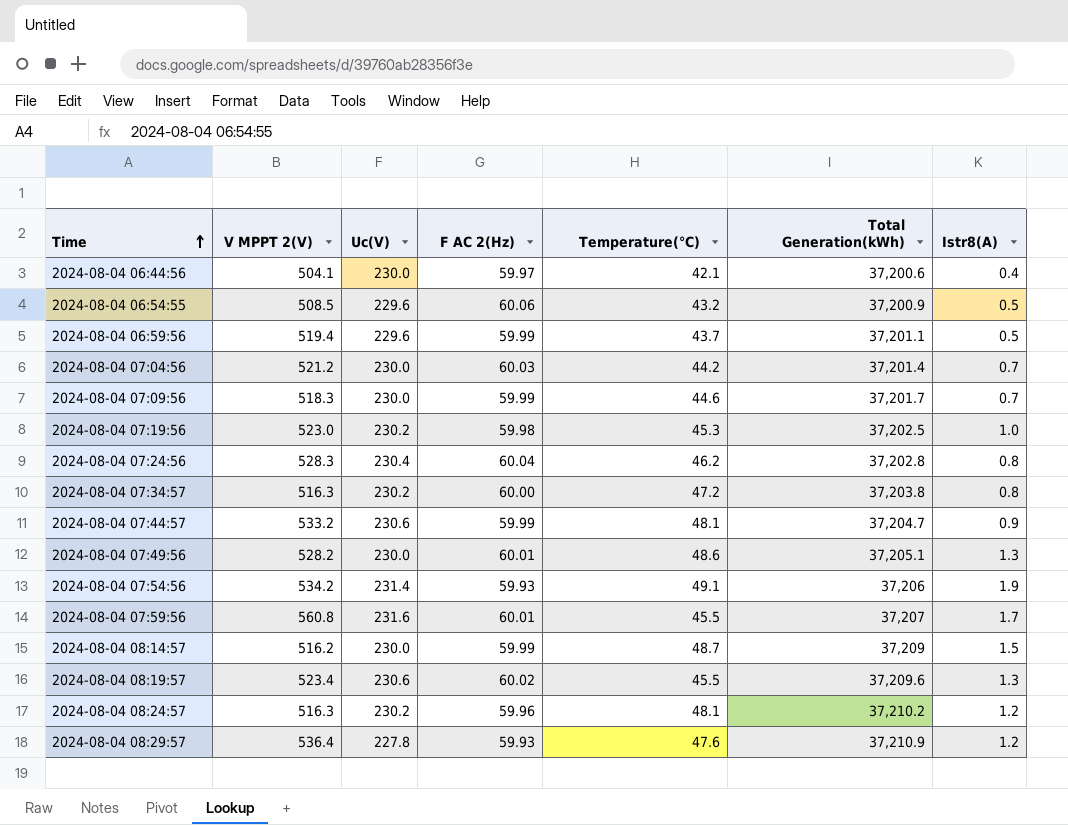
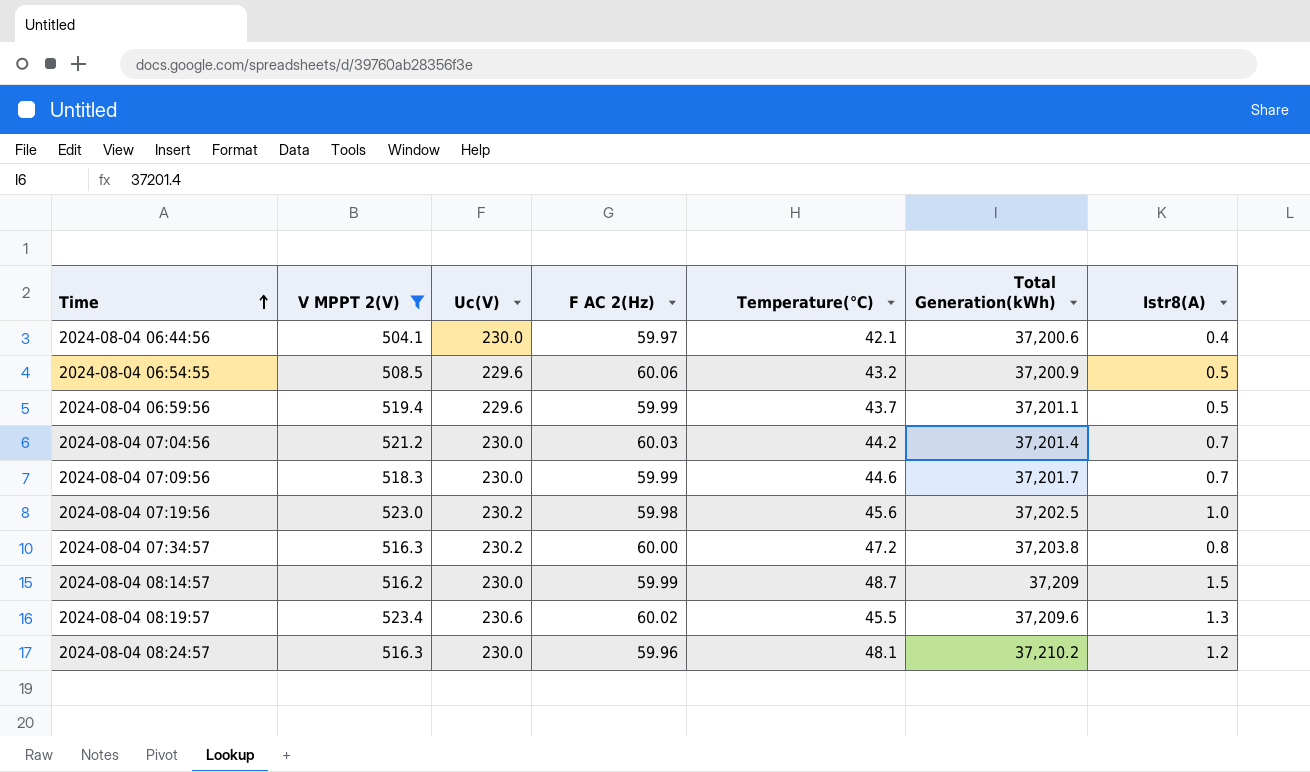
filter: none -> V MPPT 2(V) <= 523.4
2024-08-04 07:19:56 | Temperature(℃): 45.3 -> 45.6
2024-08-04 08:24:57 | Uc(V): 230.2 -> 230.0

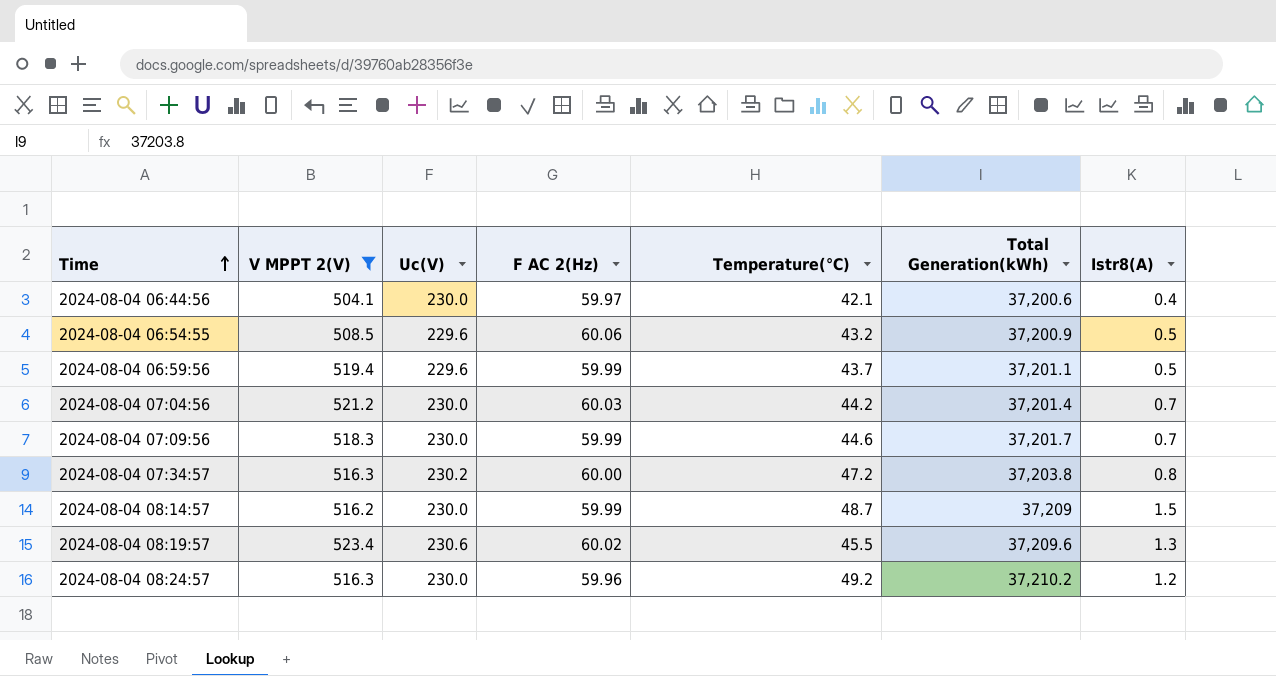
row 2024-08-04 07:19:56: 523.0 | 230.2 | 59.98 | 45.6 | 37,202.5 | 1.0 -> none
2024-08-04 08:24:57 | Temperature(℃): 48.1 -> 49.2

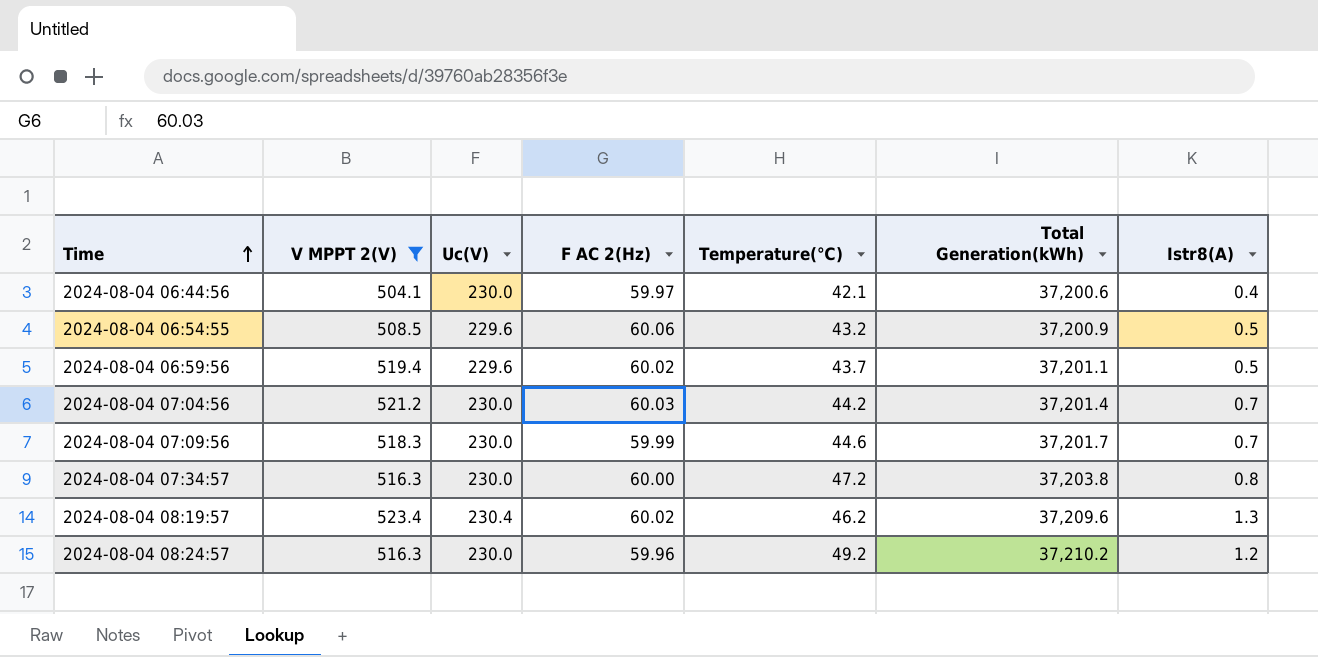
row 2024-08-04 08:14:57: 516.2 | 230.0 | 59.99 | 48.7 | 37,209 | 1.5 -> none
2024-08-04 06:59:56 | F AC 2(Hz): 59.99 -> 60.02
2024-08-04 07:34:57 | Uc(V): 230.2 -> 230.0
2024-08-04 08:19:57 | Uc(V): 230.6 -> 230.4
2024-08-04 08:19:57 | Temperature(℃): 45.5 -> 46.2

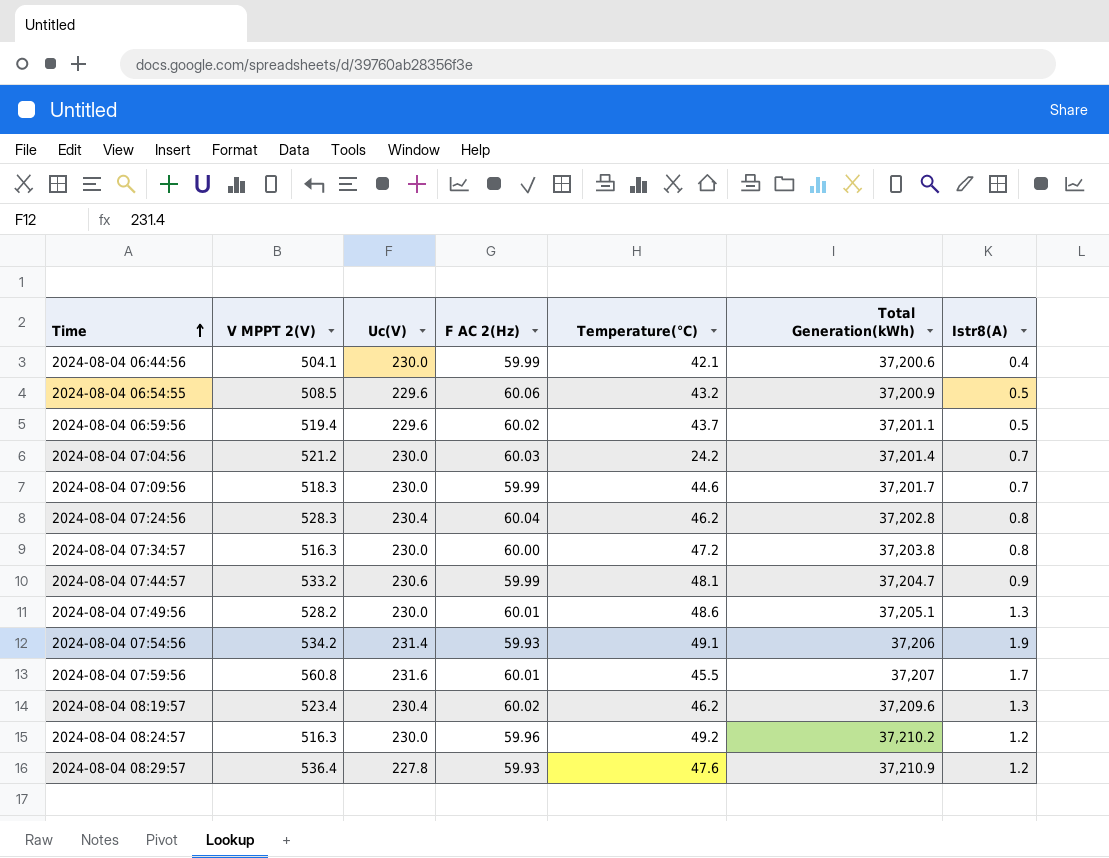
filter: V MPPT 2(V) <= 523.4 -> none
2024-08-04 06:44:56 | F AC 2(Hz): 59.97 -> 59.99
2024-08-04 07:04:56 | Temperature(℃): 44.2 -> 24.2

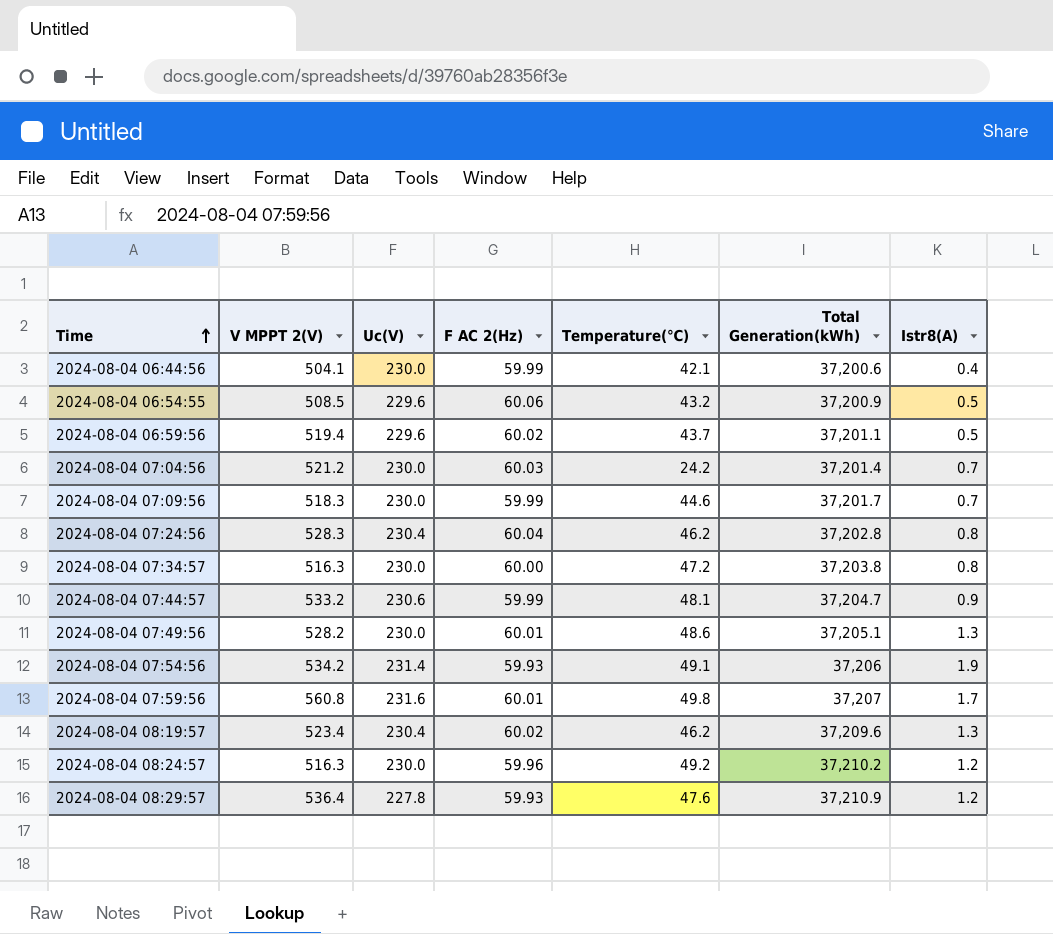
2024-08-04 07:59:56 | Temperature(℃): 45.5 -> 49.8

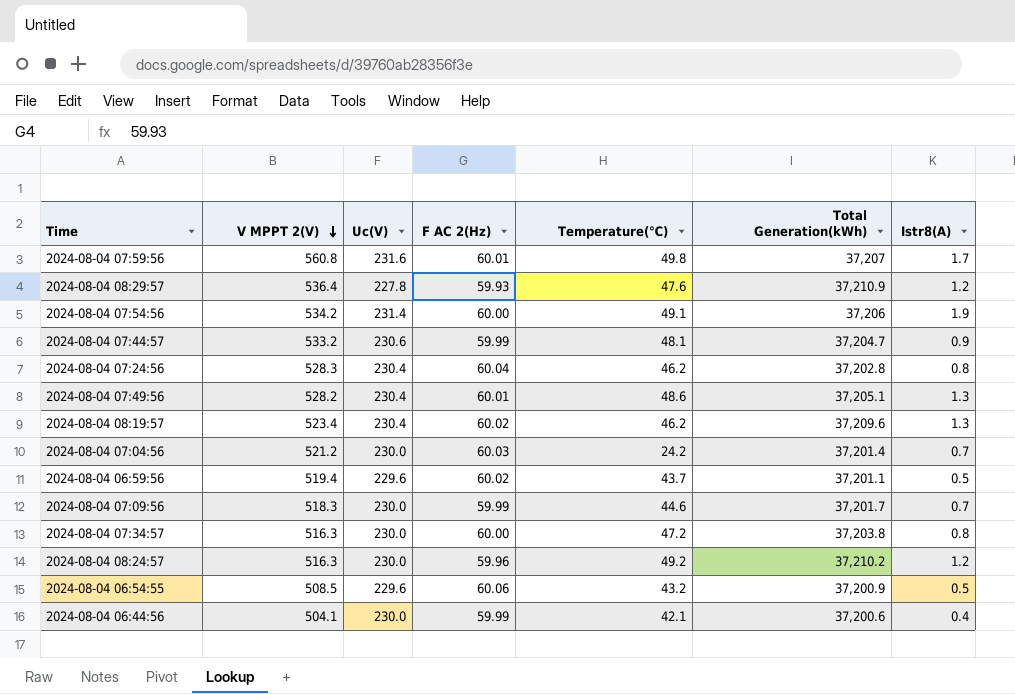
row order: Time ascending -> V MPPT 2(V) descending
2024-08-04 07:54:56 | F AC 2(Hz): 59.93 -> 60.00
2024-08-04 07:49:56 | Uc(V): 230.0 -> 230.4

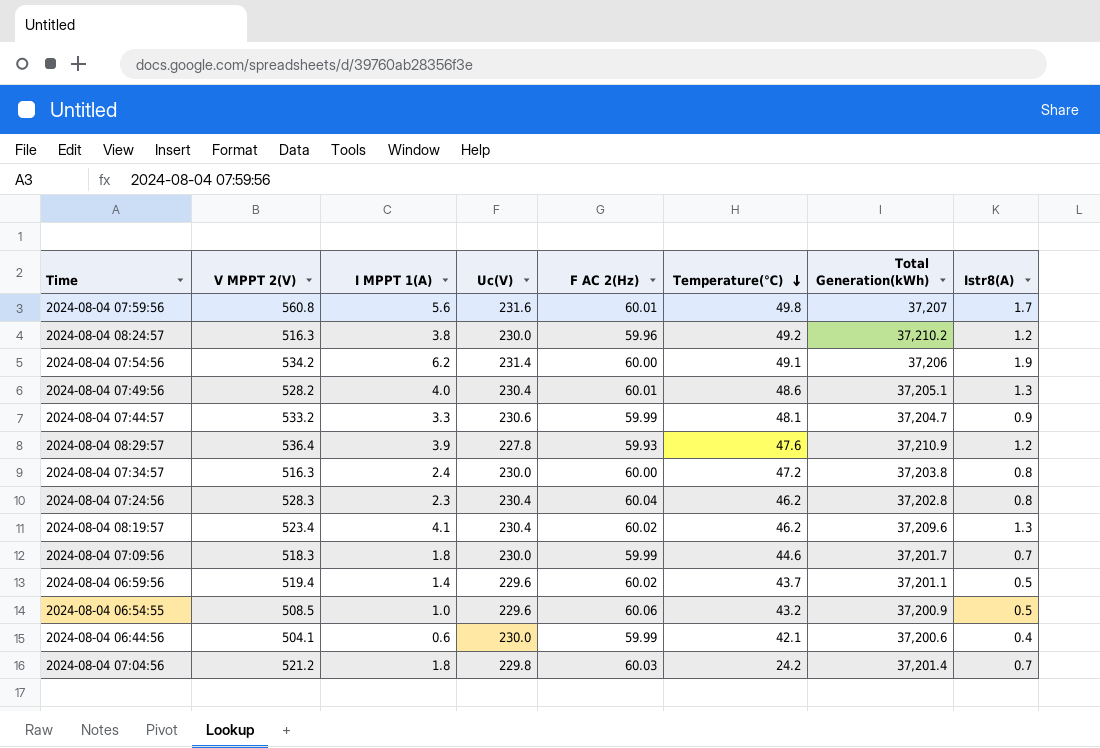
row order: V MPPT 2(V) descending -> Temperature(℃) descending
column I MPPT 1(A) | position: none -> 3
2024-08-04 07:04:56 | Uc(V): 230.0 -> 229.8

